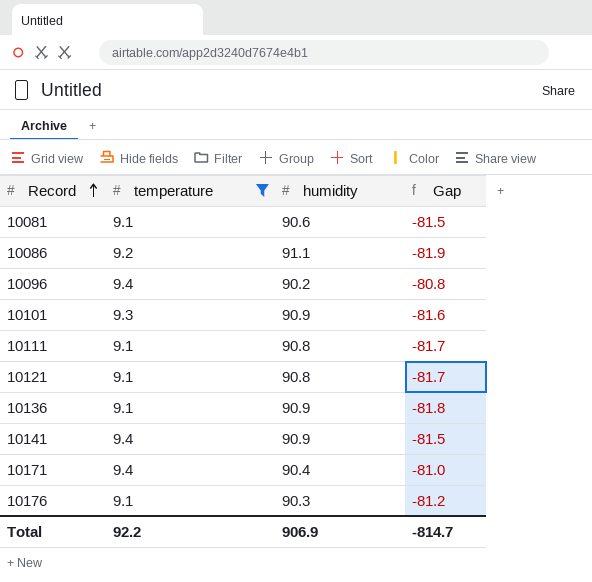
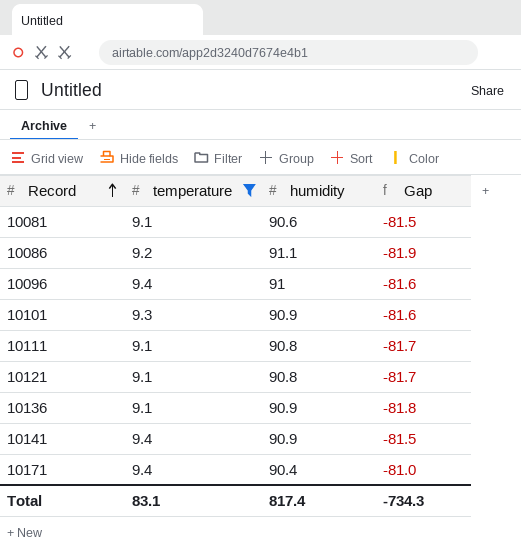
row 10176: 9.1 | 90.3 | -81.2 -> none
10096 | humidity: 90.2 -> 91
10096 | Gap: -80.8 -> -81.6
Total | temperature: 92.2 -> 83.1
Total | humidity: 906.9 -> 817.4
Total | Gap: -814.7 -> -734.3

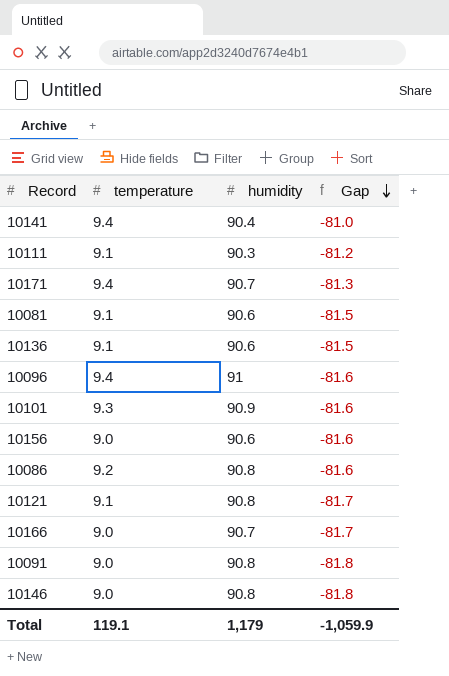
filter: temperature != 9.0 -> none
row order: Record ascending -> Gap descending
10141 | humidity: 90.9 -> 90.4
10141 | Gap: -81.5 -> -81.0
10111 | humidity: 90.8 -> 90.3
10111 | Gap: -81.7 -> -81.2
10171 | humidity: 90.4 -> 90.7
10171 | Gap: -81.0 -> -81.3
10136 | humidity: 90.9 -> 90.6
10136 | Gap: -81.8 -> -81.5
10086 | humidity: 91.1 -> 90.8
10086 | Gap: -81.9 -> -81.6
Total | temperature: 83.1 -> 119.1
Total | humidity: 817.4 -> 1,179
Total | Gap: -734.3 -> -1,059.9

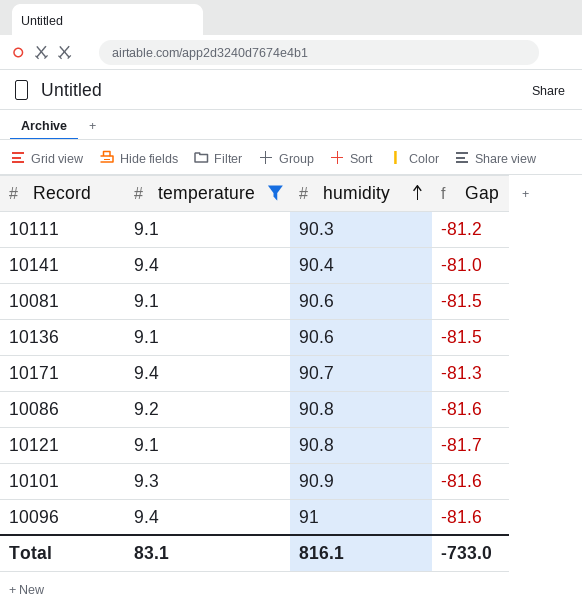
filter: none -> temperature != 9.0
row order: Gap descending -> humidity ascending
Total | temperature: 119.1 -> 83.1
Total | humidity: 1,179 -> 816.1
Total | Gap: -1,059.9 -> -733.0

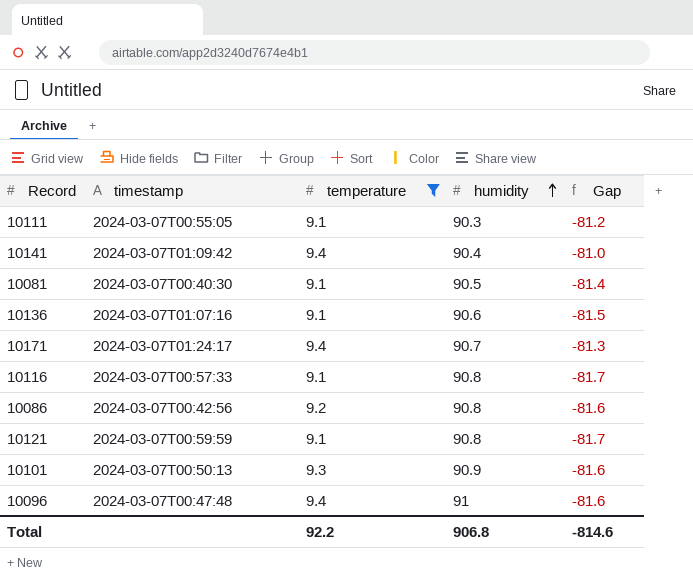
column timestamp | position: none -> 2
10081 | humidity: 90.6 -> 90.5
10081 | Gap: -81.5 -> -81.4
row 10116: none -> 2024-03-07T00:57:33 | 9.1 | 90.8 | -81.7
Total | temperature: 83.1 -> 92.2
Total | humidity: 816.1 -> 906.8
Total | Gap: -733.0 -> -814.6

